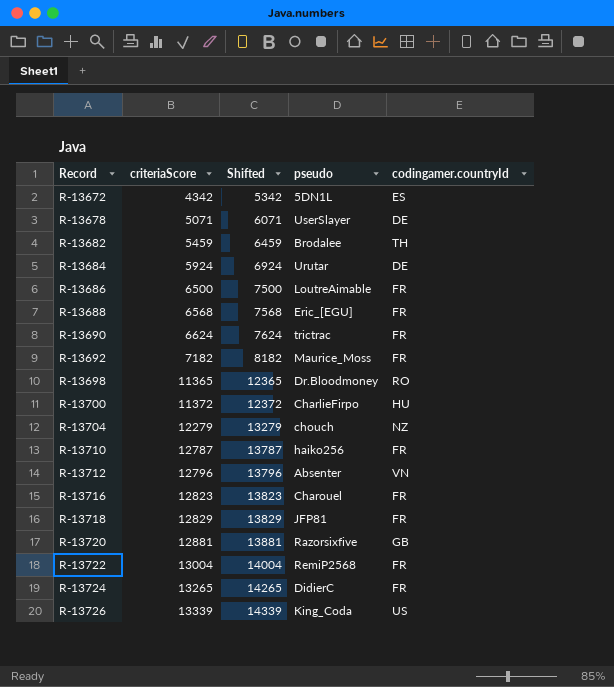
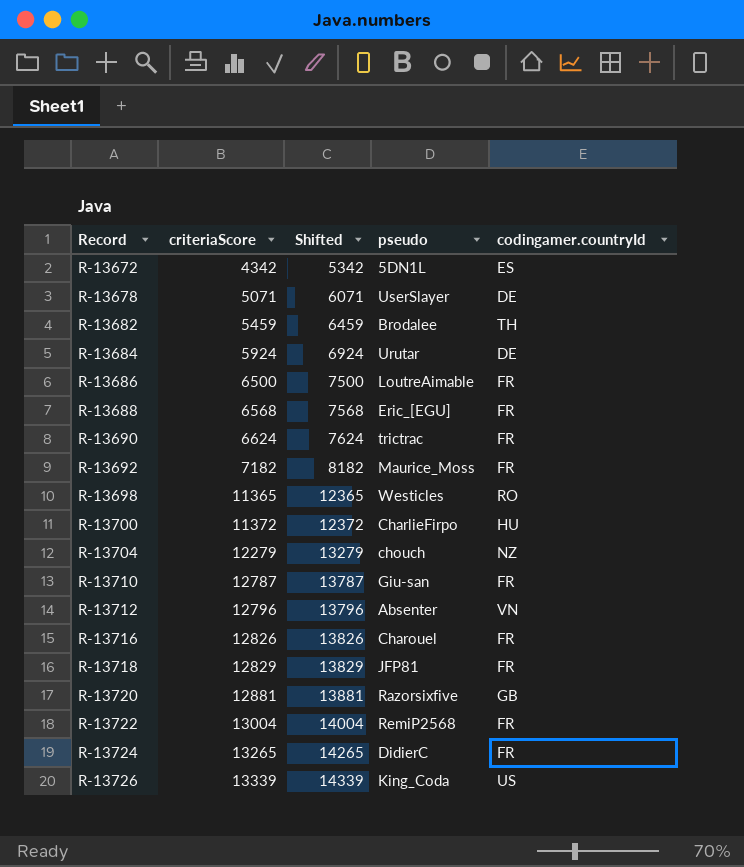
R-13698 | pseudo: Dr.Bloodmoney -> Westicles
R-13710 | pseudo: haiko256 -> Giu-san
R-13716 | criteriaScore: 12823 -> 12826
R-13716 | Shifted: 13823 -> 13826

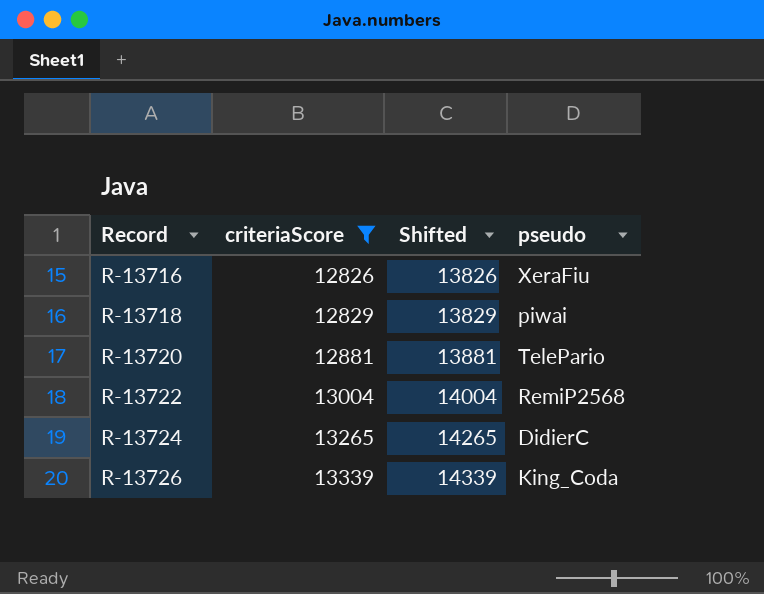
filter: none -> criteriaScore >= 12826
column codingamer.countryId | position: 5 -> none
R-13716 | pseudo: Charouel -> XeraFiu
R-13718 | pseudo: JFP81 -> piwai
R-13720 | pseudo: Razorsixfive -> TelePario

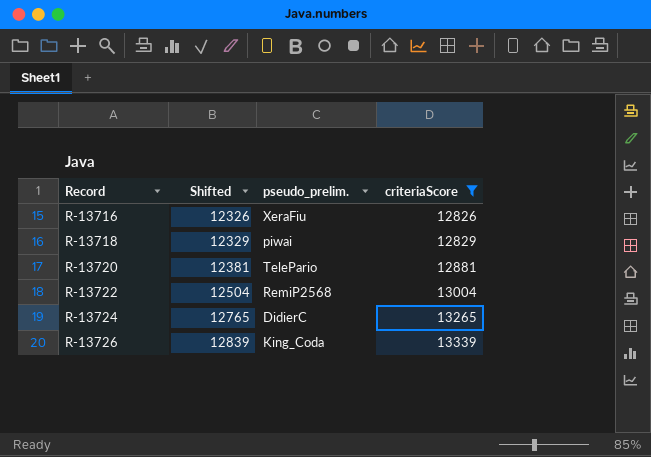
column Shifted | formula: [criteriaScore] + 1000 -> [criteriaScore] - 500
column name: pseudo -> pseudo_prelim.
column criteriaScore | position: 2 -> 4

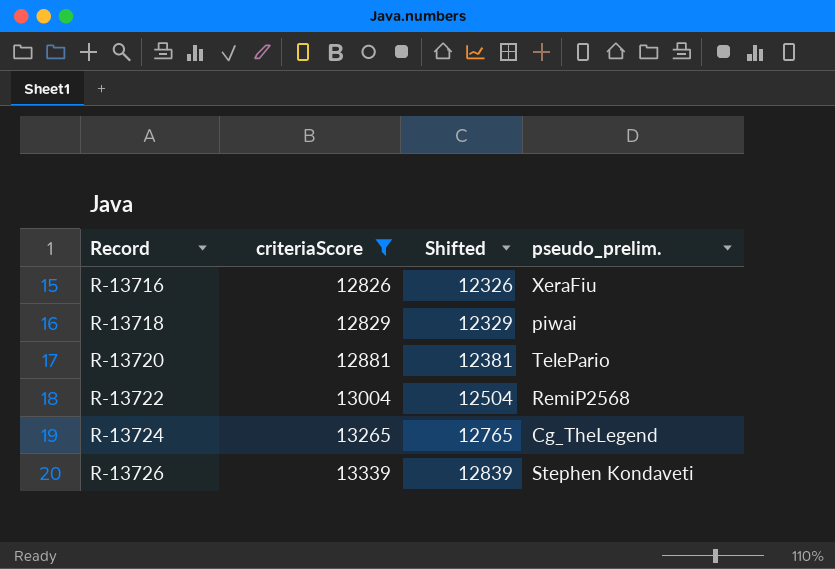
column criteriaScore | position: 4 -> 2
R-13724 | pseudo_prelim.: DidierC -> Cg_TheLegend
R-13726 | pseudo_prelim.: King_Coda -> Stephen Kondaveti

